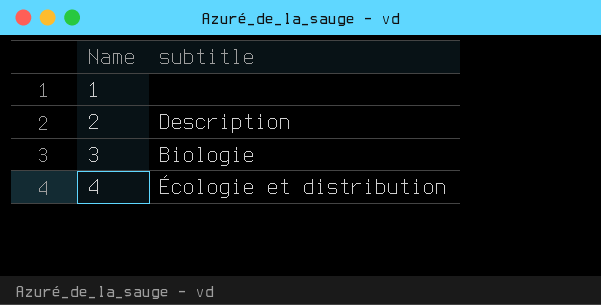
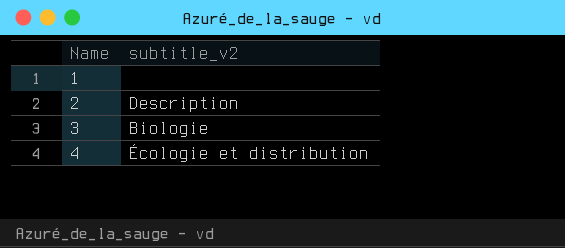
column name: subtitle -> subtitle_v2

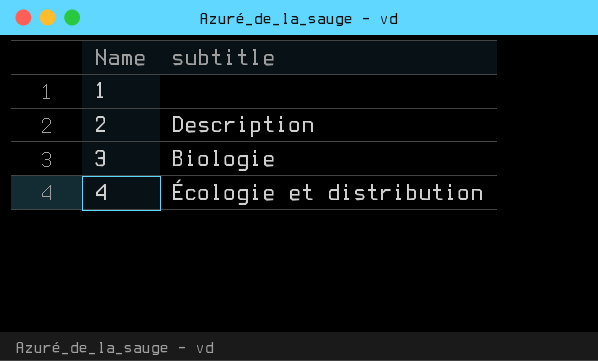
column name: subtitle_v2 -> subtitle

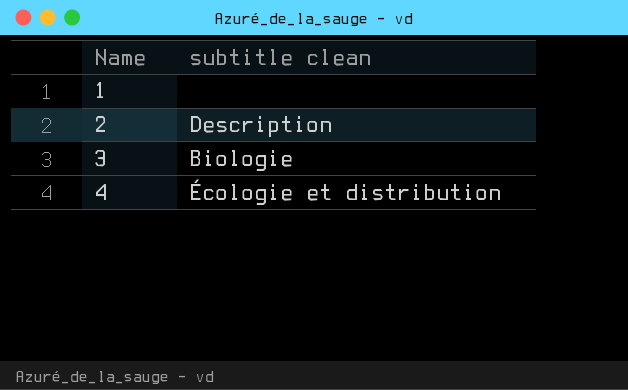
column name: subtitle -> subtitle clean

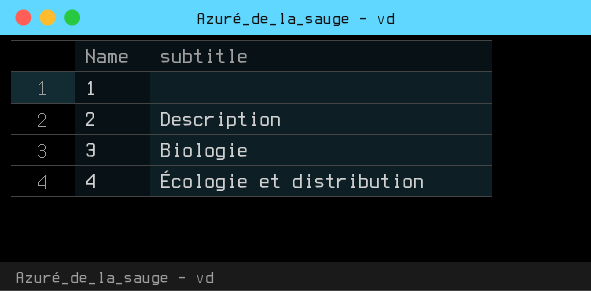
column name: subtitle clean -> subtitle

